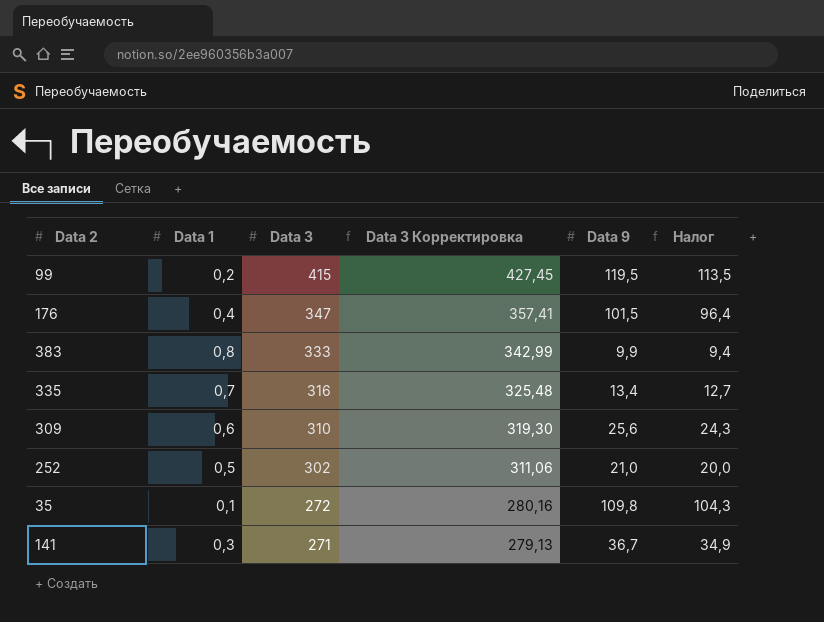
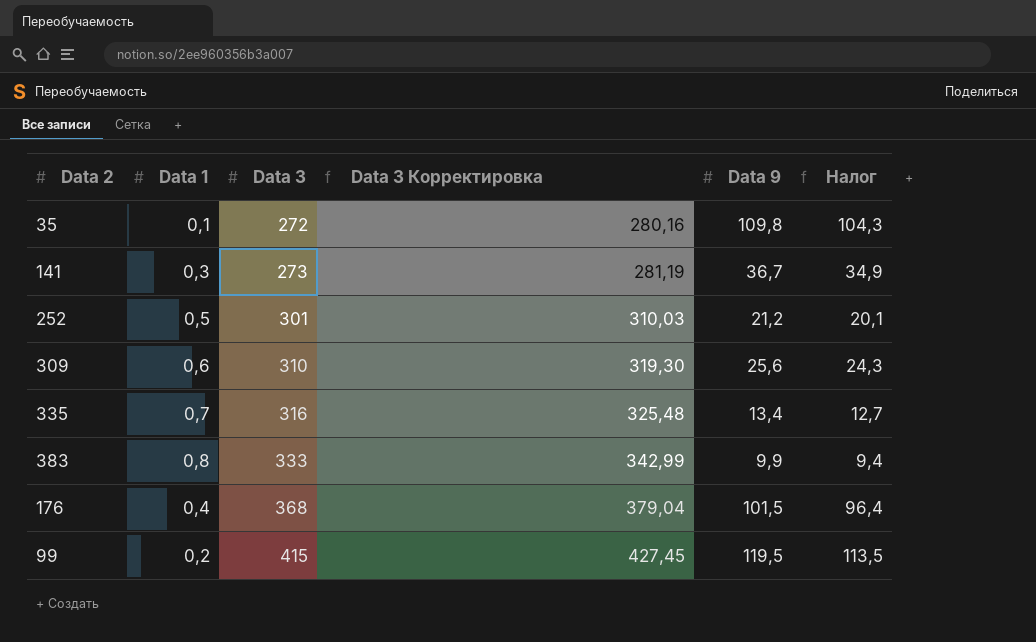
row order: Data 3 descending -> Data 3 ascending
141 | Data 3: 271 -> 273
141 | Data 3 Корректировка: 279,13 -> 281,19
252 | Data 3: 302 -> 301
252 | Data 3 Корректировка: 311,06 -> 310,03
252 | Data 9: 21,0 -> 21,2
252 | Налог: 20,0 -> 20,1
176 | Data 3: 347 -> 368
176 | Data 3 Корректировка: 357,41 -> 379,04

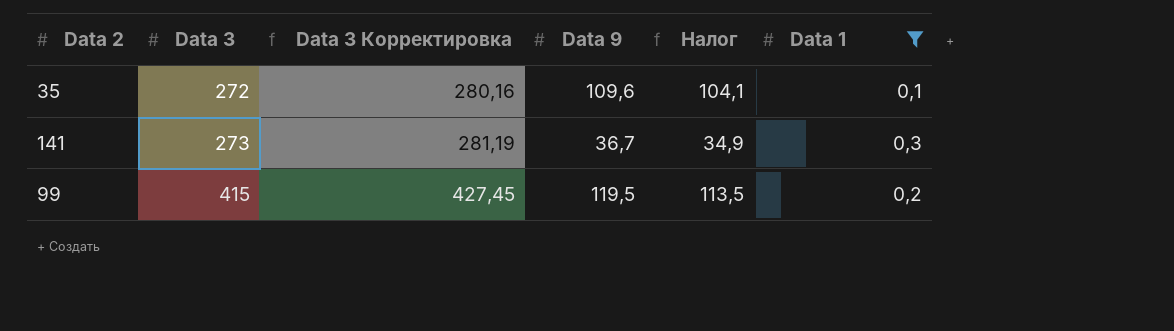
filter: none -> Data 1 <= 0,3
column Data 1 | position: 2 -> 6
35 | Data 9: 109,8 -> 109,6
35 | Налог: 104,3 -> 104,1

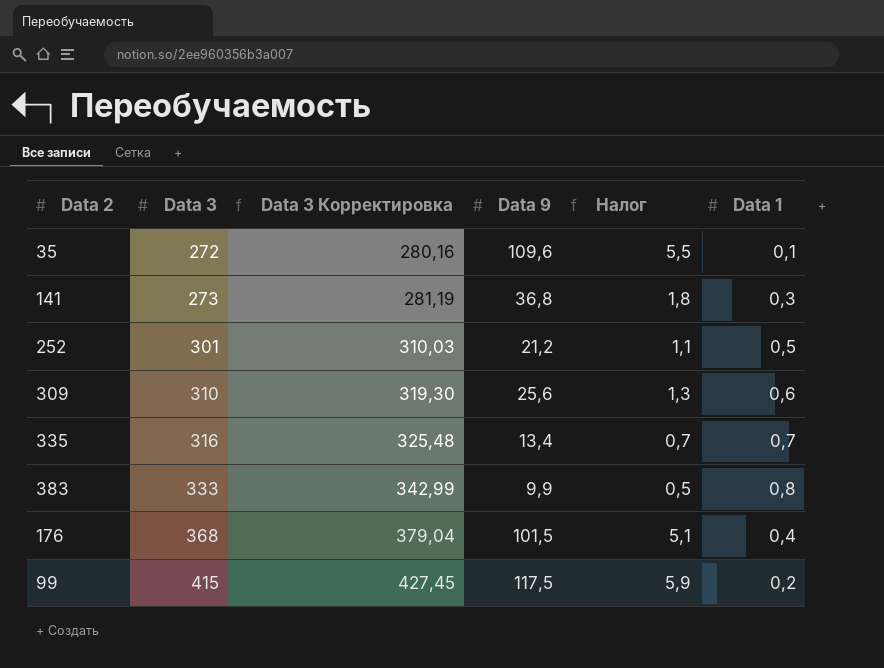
filter: Data 1 <= 0,3 -> none
column Налог | formula: [Data 9] * 0,95 -> [Data 9] * 0,05
141 | Data 9: 36,7 -> 36,8
99 | Data 9: 119,5 -> 117,5

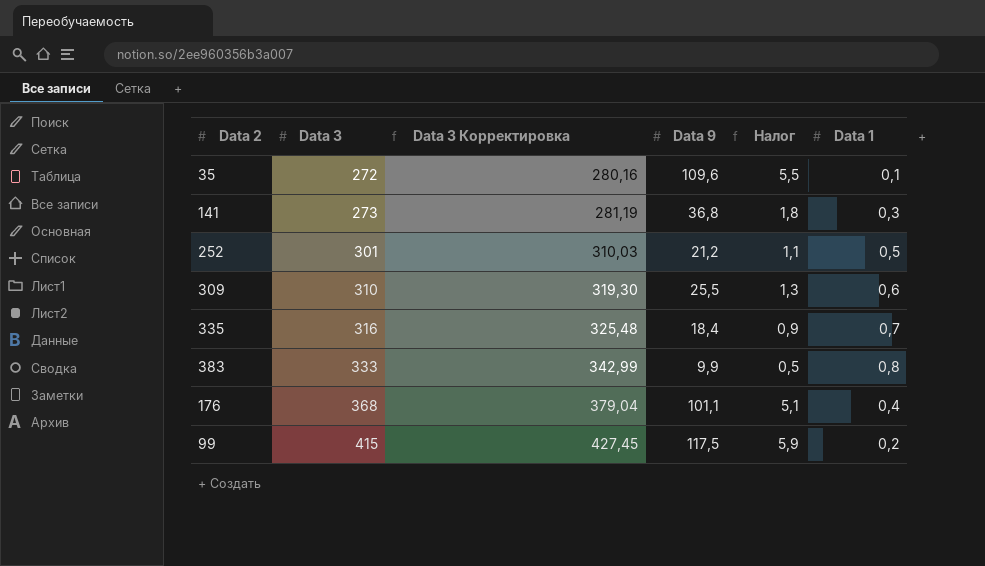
309 | Data 9: 25,6 -> 25,5
335 | Data 9: 13,4 -> 18,4
335 | Налог: 0,7 -> 0,9
176 | Data 9: 101,5 -> 101,1

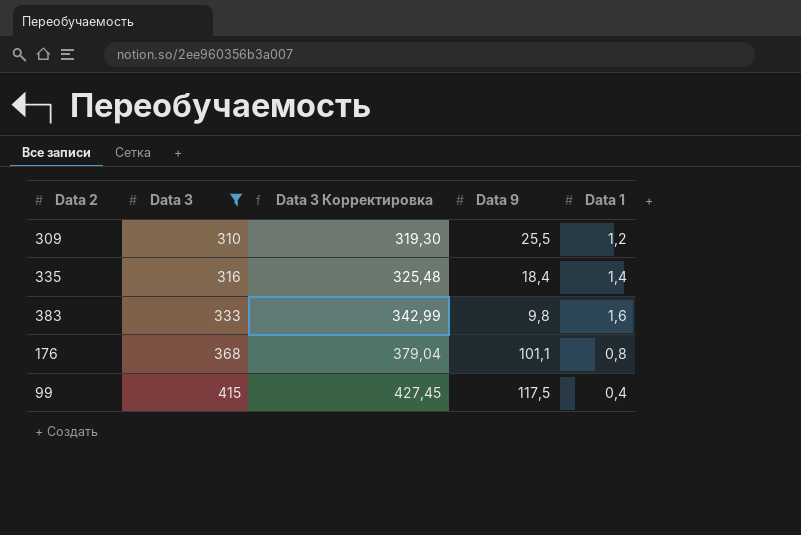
filter: none -> Data 3 >= 310
column Налог | formula: [Data 9] * 0,05 -> none
309 | Data 1: 0,6 -> 1,2
335 | Data 1: 0,7 -> 1,4
383 | Data 9: 9,9 -> 9,8
383 | Data 1: 0,8 -> 1,6
176 | Data 1: 0,4 -> 0,8
99 | Data 1: 0,2 -> 0,4

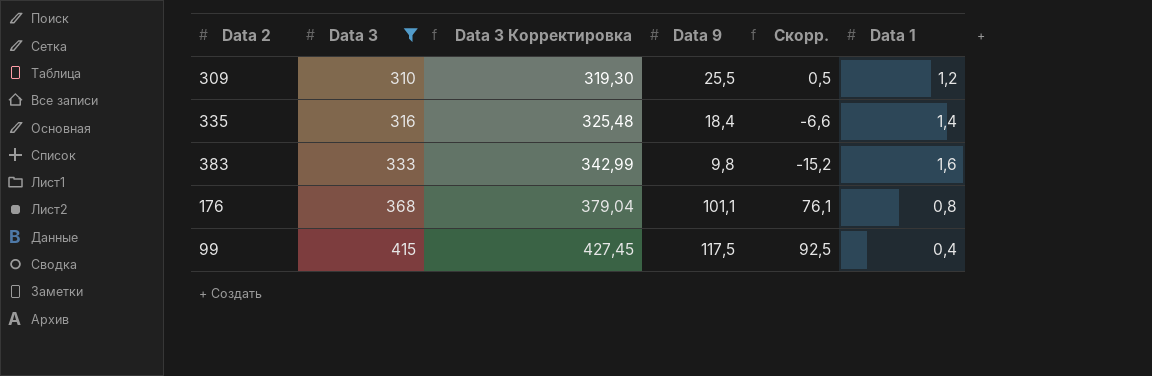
column Скорр. | formula: none -> [Data 9] - 25

